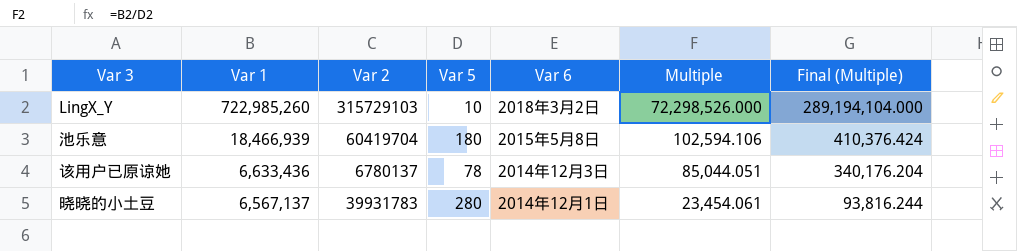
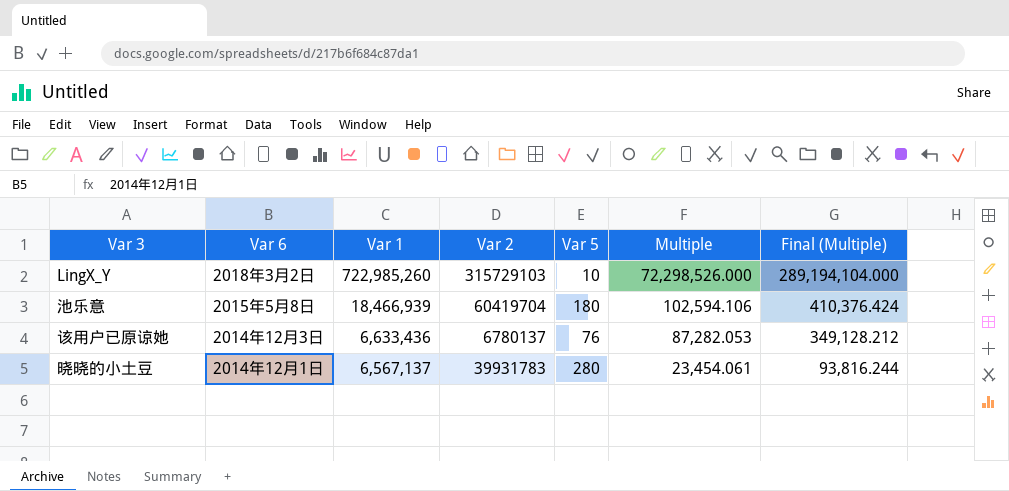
column Var 6 | position: 5 -> 2
该用户已原谅她 | Var 5: 78 -> 76
该用户已原谅她 | Multiple: 85,044.051 -> 87,282.053
该用户已原谅她 | Final (Multiple): 340,176.204 -> 349,128.212

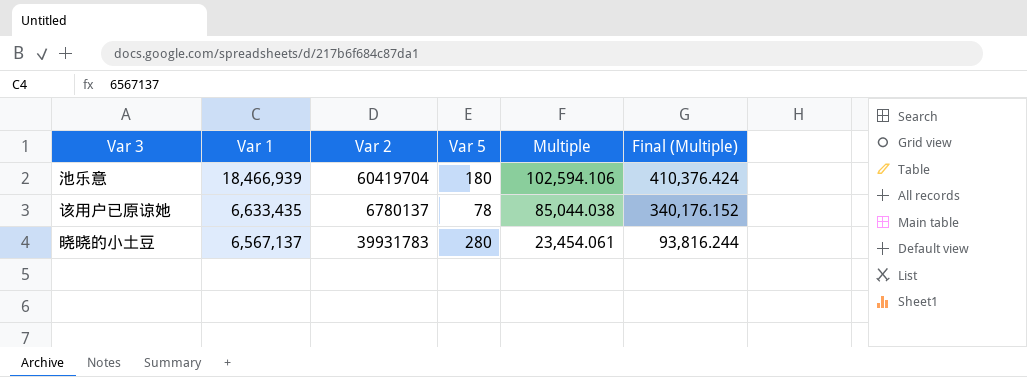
column Var 6 | position: 2 -> none
row LingX_Y: 2018年3月2日 | 722,985,260 | 315729103 | 10 | 72,298,526.000 | 289,194,104.000 -> none
该用户已原谅她 | Var 1: 6,633,436 -> 6,633,435
该用户已原谅她 | Var 5: 76 -> 78
该用户已原谅她 | Multiple: 87,282.053 -> 85,044.038
该用户已原谅她 | Final (Multiple): 349,128.212 -> 340,176.152

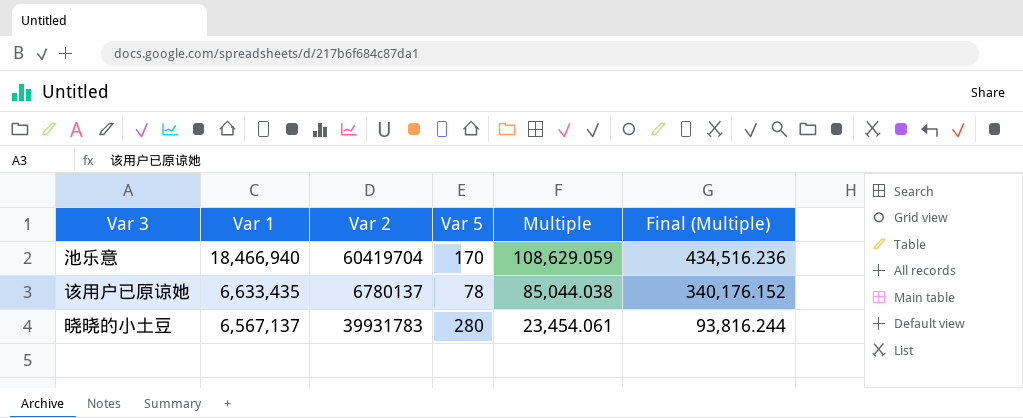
池乐意 | Var 1: 18,466,939 -> 18,466,940
池乐意 | Var 5: 180 -> 170
池乐意 | Multiple: 102,594.106 -> 108,629.059
池乐意 | Final (Multiple): 410,376.424 -> 434,516.236

